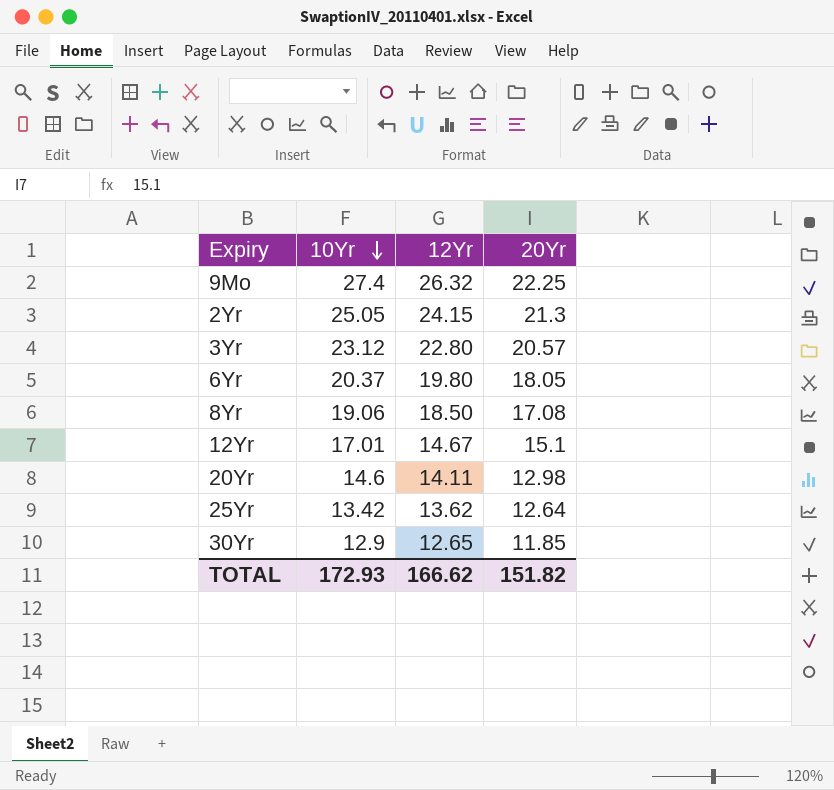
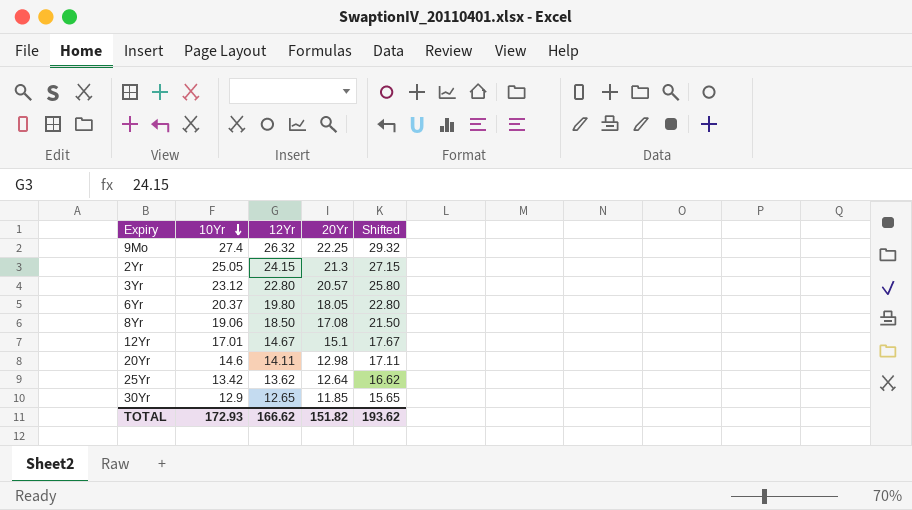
column Shifted | formula: none -> [12Yr] + 3

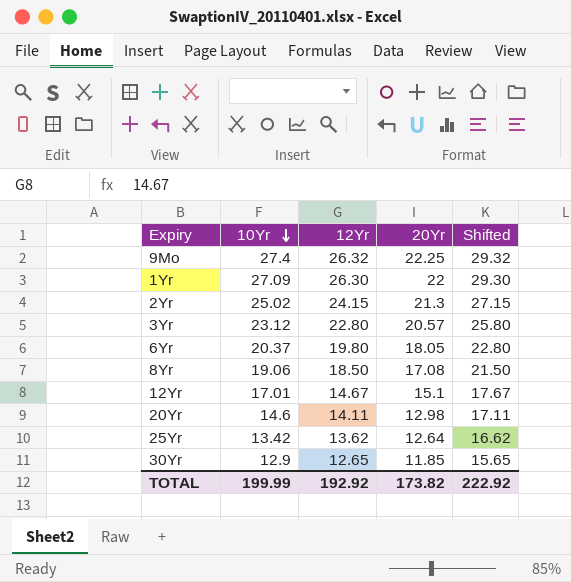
row 1Yr: none -> 27.09 | 26.30 | 22 | 29.30
2Yr | 10Yr: 25.05 -> 25.02
TOTAL | 10Yr: 172.93 -> 199.99
TOTAL | 12Yr: 166.62 -> 192.92
TOTAL | 20Yr: 151.82 -> 173.82
TOTAL | Shifted: 193.62 -> 222.92

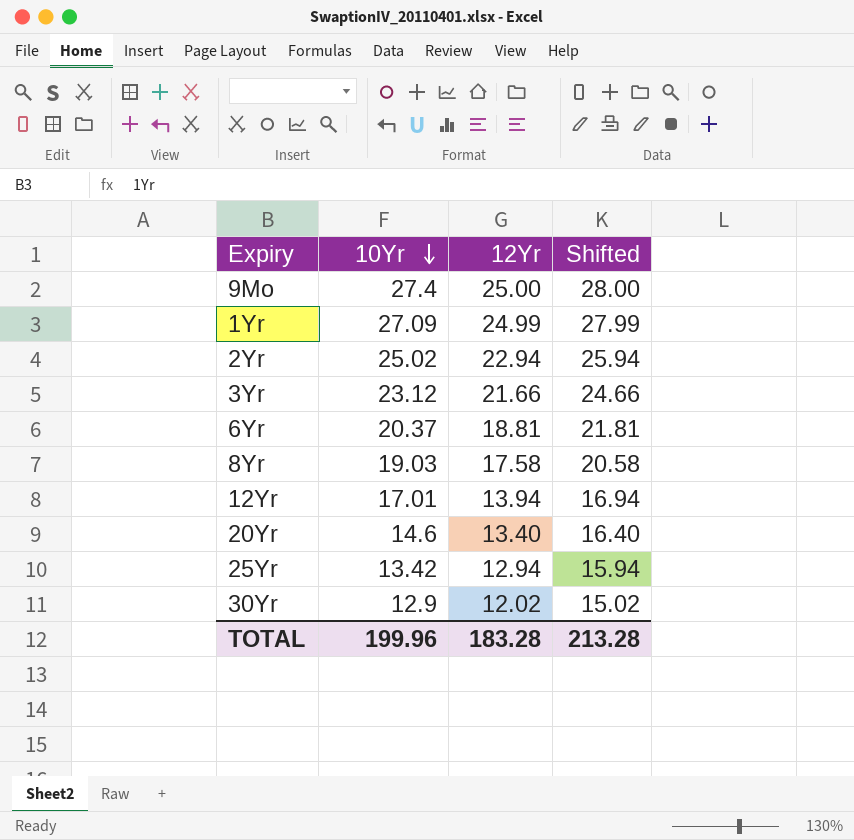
column 20Yr | position: 4 -> none
9Mo | 12Yr: 26.32 -> 25.00
9Mo | Shifted: 29.32 -> 28.00
1Yr | 12Yr: 26.30 -> 24.99
1Yr | Shifted: 29.30 -> 27.99
2Yr | 12Yr: 24.15 -> 22.94
2Yr | Shifted: 27.15 -> 25.94
3Yr | 12Yr: 22.80 -> 21.66
3Yr | Shifted: 25.80 -> 24.66
6Yr | 12Yr: 19.80 -> 18.81
6Yr | Shifted: 22.80 -> 21.81
8Yr | 10Yr: 19.06 -> 19.03
8Yr | 12Yr: 18.50 -> 17.58
8Yr | Shifted: 21.50 -> 20.58
12Yr | 12Yr: 14.67 -> 13.94
12Yr | Shifted: 17.67 -> 16.94
20Yr | 12Yr: 14.11 -> 13.40
20Yr | Shifted: 17.11 -> 16.40
25Yr | 12Yr: 13.62 -> 12.94
25Yr | Shifted: 16.62 -> 15.94
30Yr | 12Yr: 12.65 -> 12.02
30Yr | Shifted: 15.65 -> 15.02
TOTAL | 10Yr: 199.99 -> 199.96
TOTAL | 12Yr: 192.92 -> 183.28
TOTAL | Shifted: 222.92 -> 213.28

